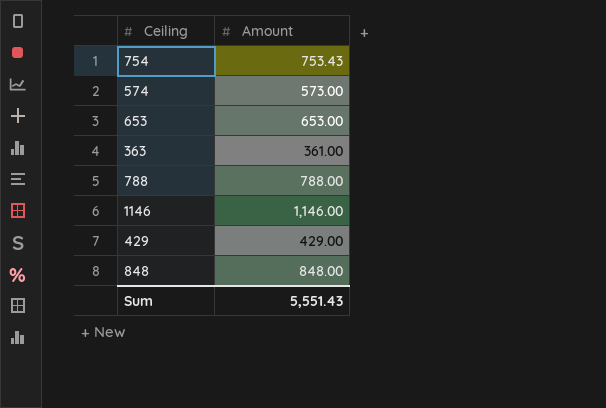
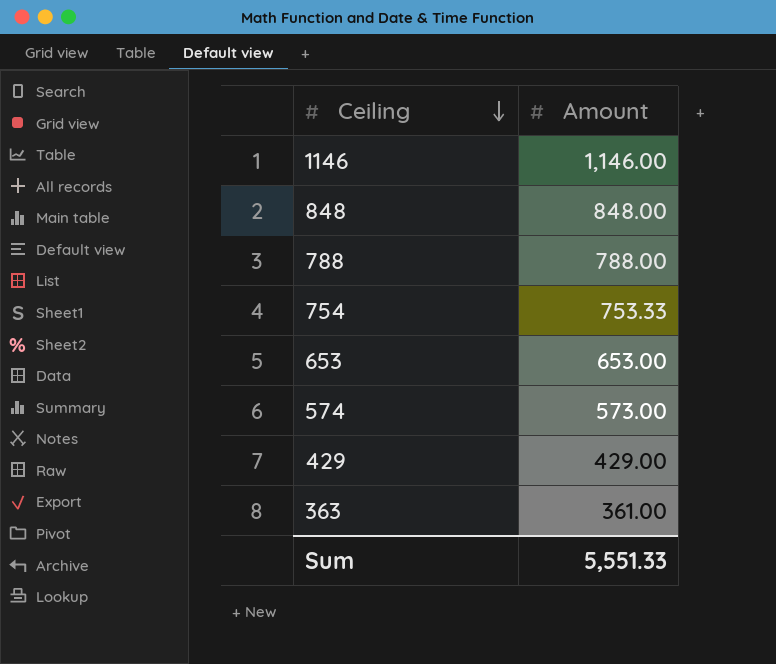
row order: none -> Ceiling descending
754 | Amount: 753.43 -> 753.33
Sum | Amount: 5,551.43 -> 5,551.33

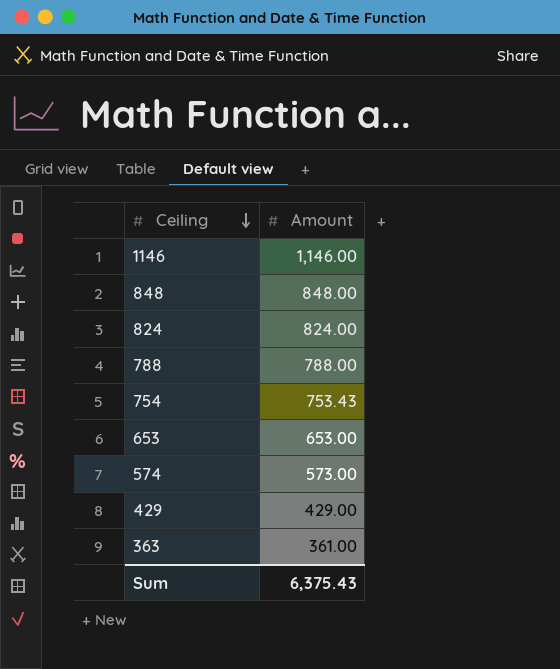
row 824: none -> 824.00
754 | Amount: 753.33 -> 753.43
Sum | Amount: 5,551.33 -> 6,375.43

